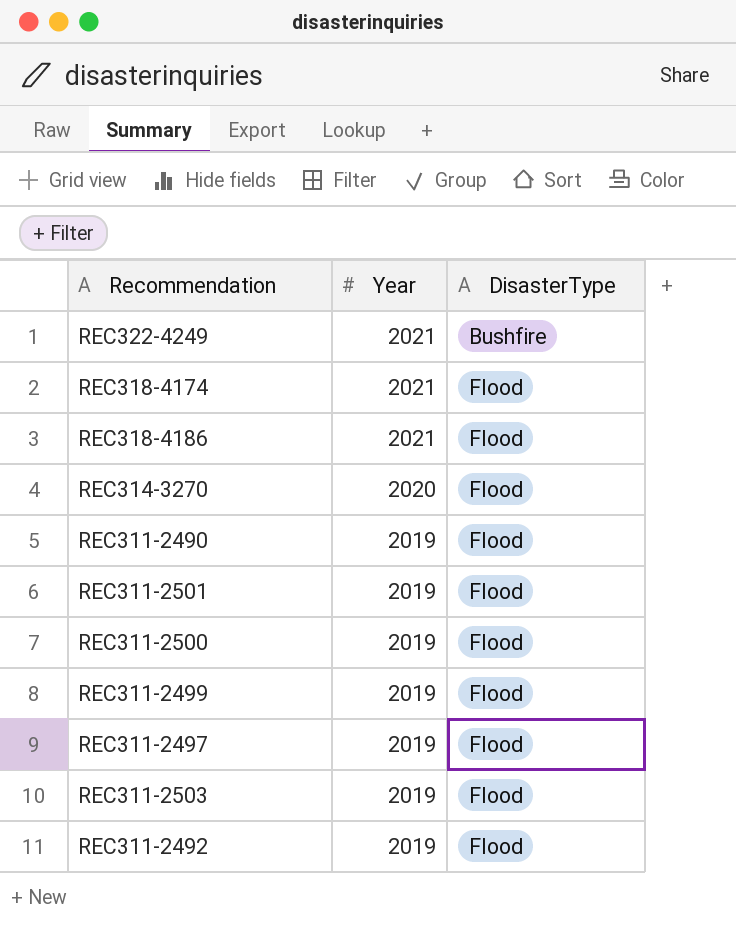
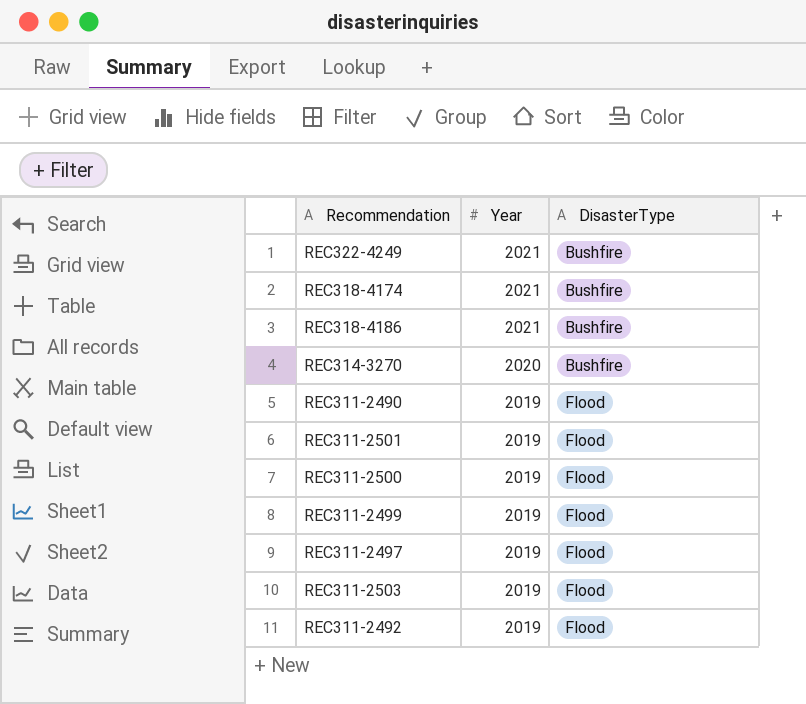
REC318-4174 | DisasterType: Flood -> Bushfire
REC318-4186 | DisasterType: Flood -> Bushfire
REC314-3270 | DisasterType: Flood -> Bushfire

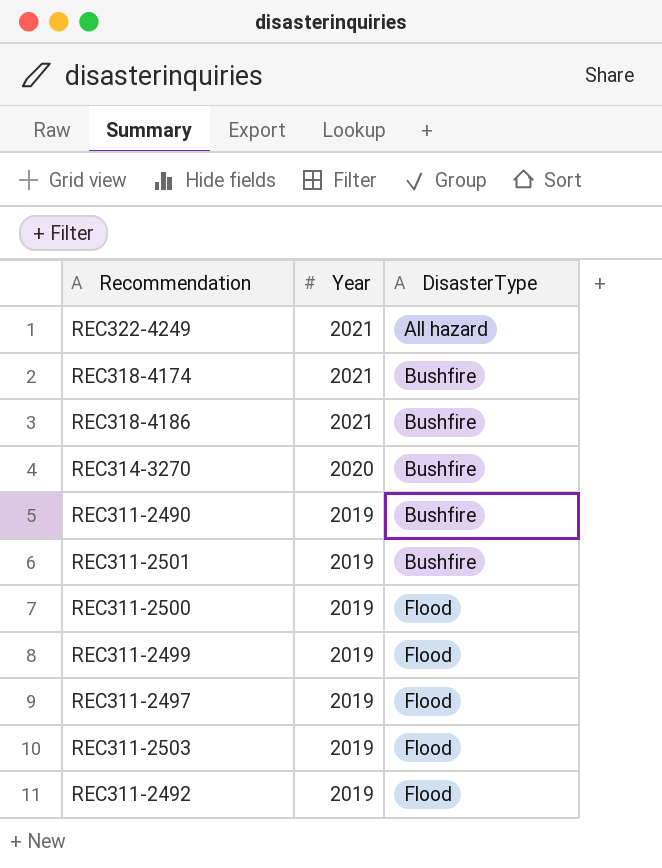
REC322-4249 | DisasterType: Bushfire -> All hazard
REC311-2490 | DisasterType: Flood -> Bushfire
REC311-2501 | DisasterType: Flood -> Bushfire

